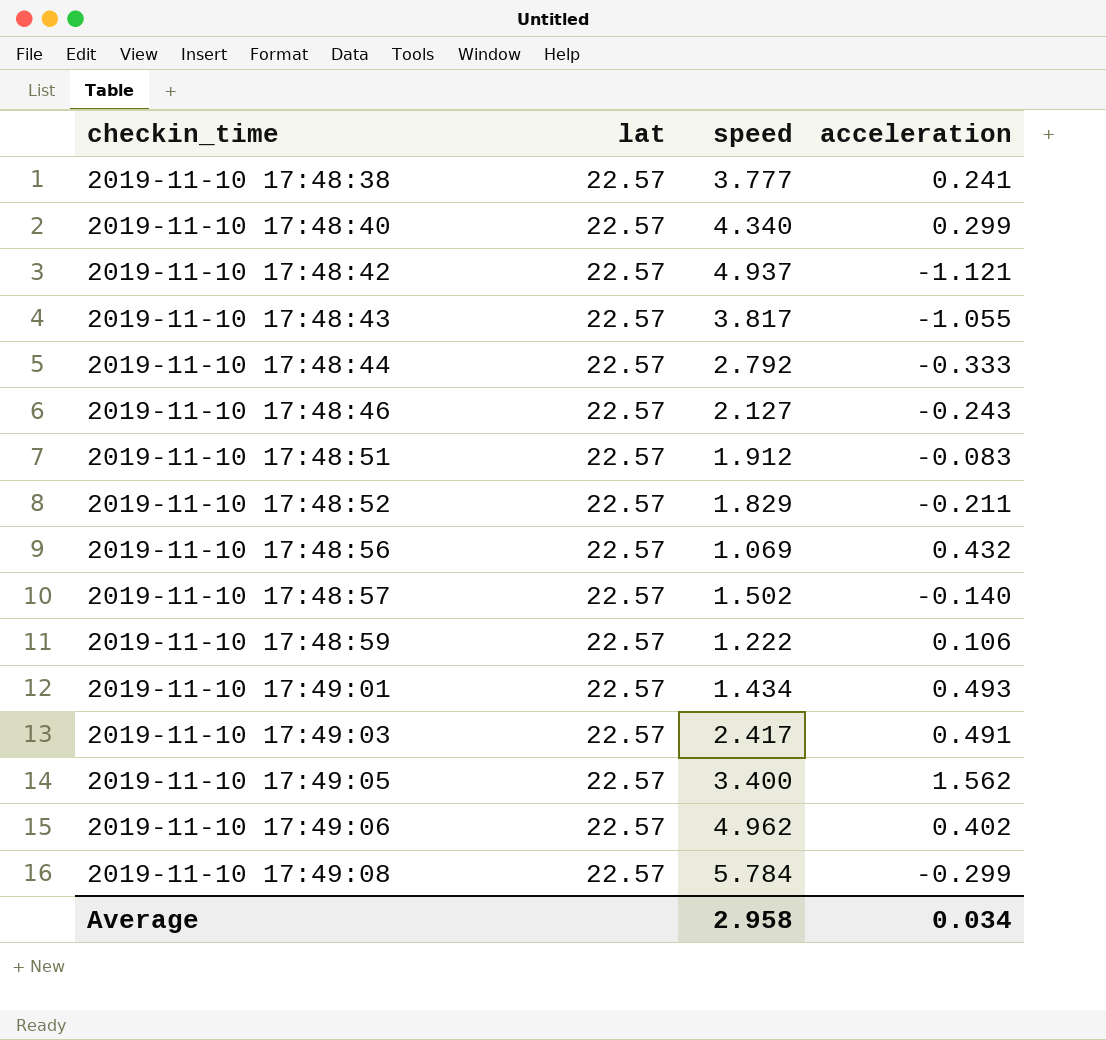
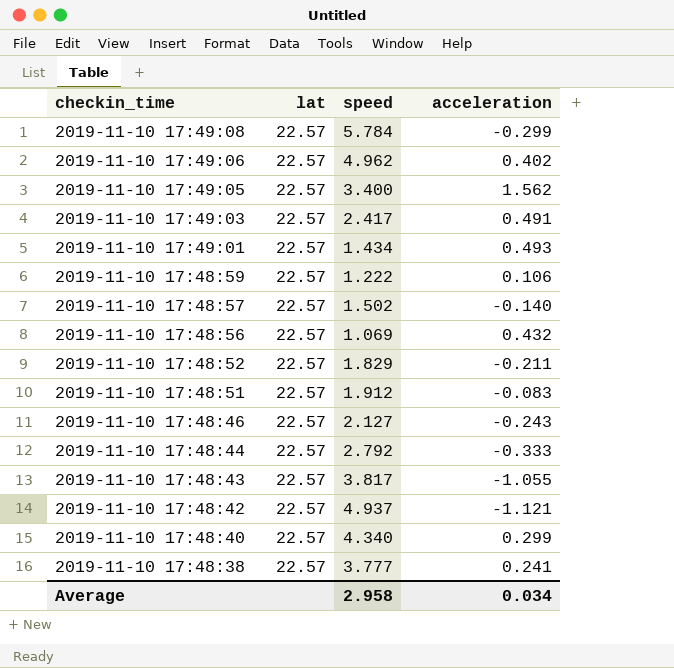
row order: checkin_time ascending -> checkin_time descending

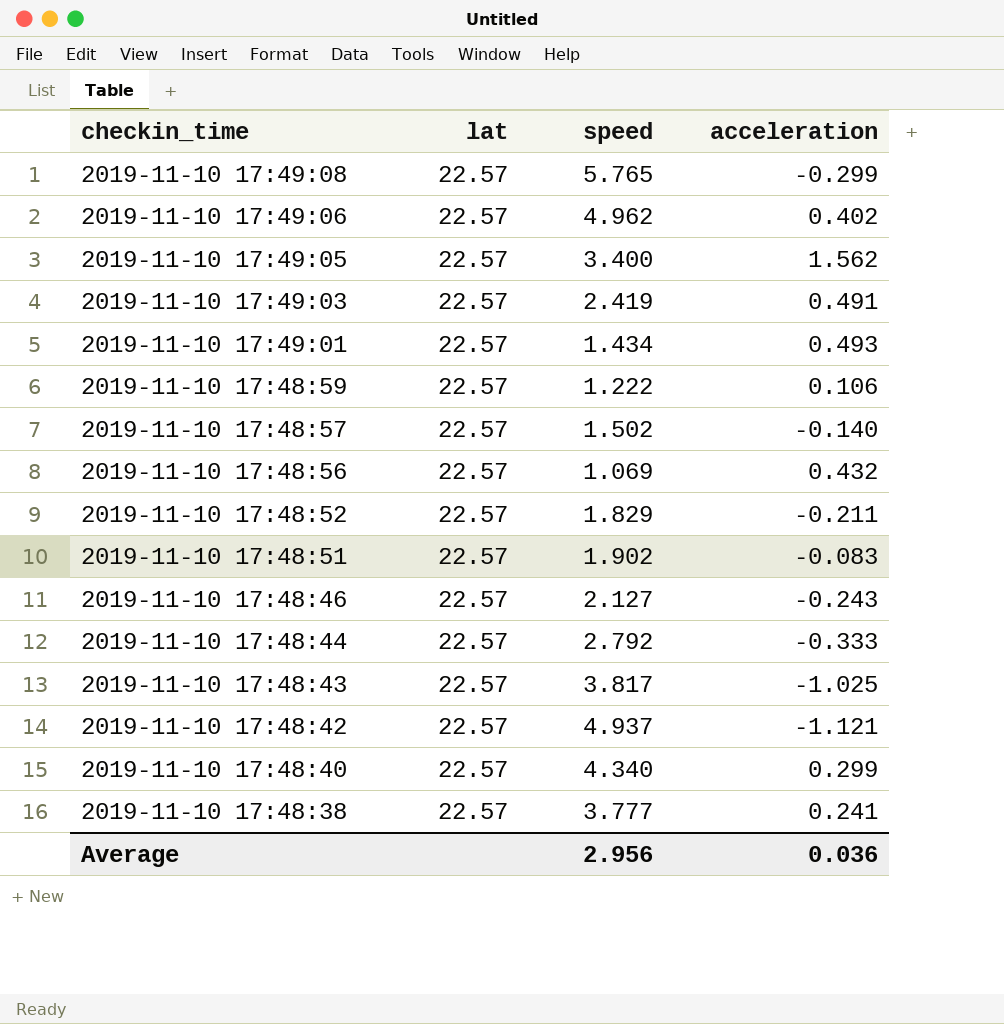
2019-11-10 17:49:08 | speed: 5.784 -> 5.765
2019-11-10 17:49:03 | speed: 2.417 -> 2.419
2019-11-10 17:48:51 | speed: 1.912 -> 1.902
2019-11-10 17:48:43 | acceleration: -1.055 -> -1.025
Average | speed: 2.958 -> 2.956
Average | acceleration: 0.034 -> 0.036

